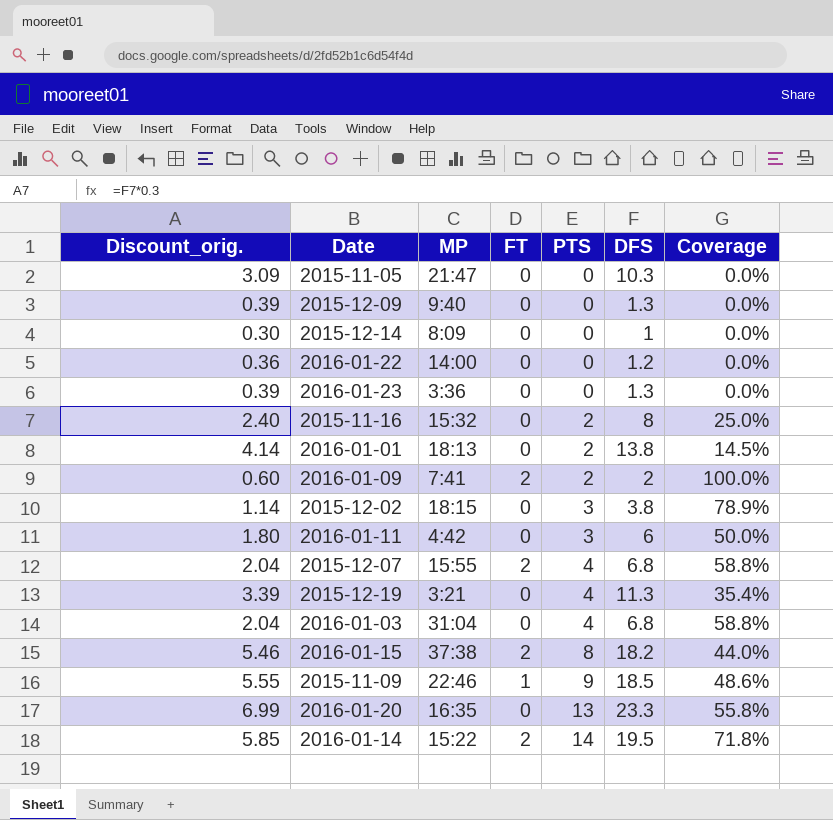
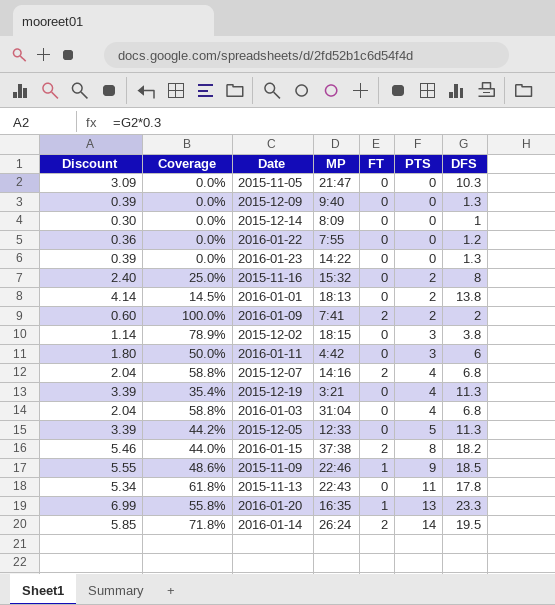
column name: Discount_orig. -> Discount
column Coverage | position: 7 -> 2
2016-01-22 | MP: 14:00 -> 7:55
2016-01-23 | MP: 3:36 -> 14:22
2015-12-07 | MP: 15:55 -> 14:16
row 2015-12-05: none -> 3.39 | 44.2% | 12:33 | 0 | 5 | 11.3
row 2015-11-13: none -> 5.34 | 61.8% | 22:43 | 0 | 11 | 17.8
2016-01-20 | FT: 0 -> 1
2016-01-14 | MP: 15:22 -> 26:24

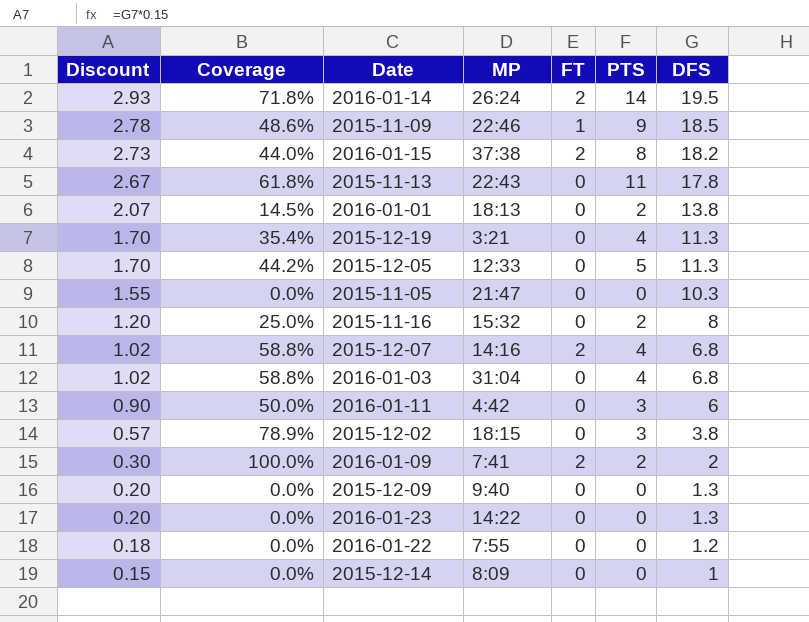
row order: PTS ascending -> Discount descending
column Discount | formula: [DFS] * 0.3 -> [DFS] * 0.15
row 2016-01-20: 6.99 | 55.8% | 16:35 | 1 | 13 | 23.3 -> none

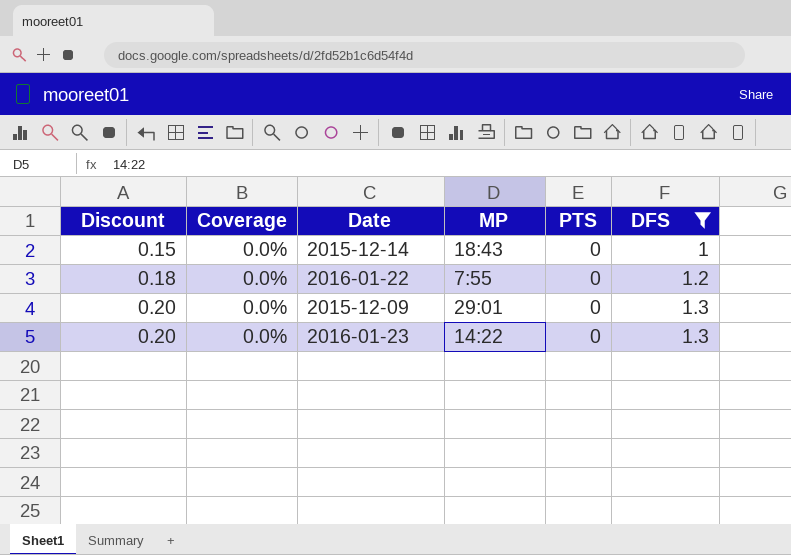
filter: none -> DFS <= 1.3
row order: Discount descending -> Discount ascending
column FT | position: 5 -> none
2015-12-14 | MP: 8:09 -> 18:43
2015-12-09 | MP: 9:40 -> 29:01

